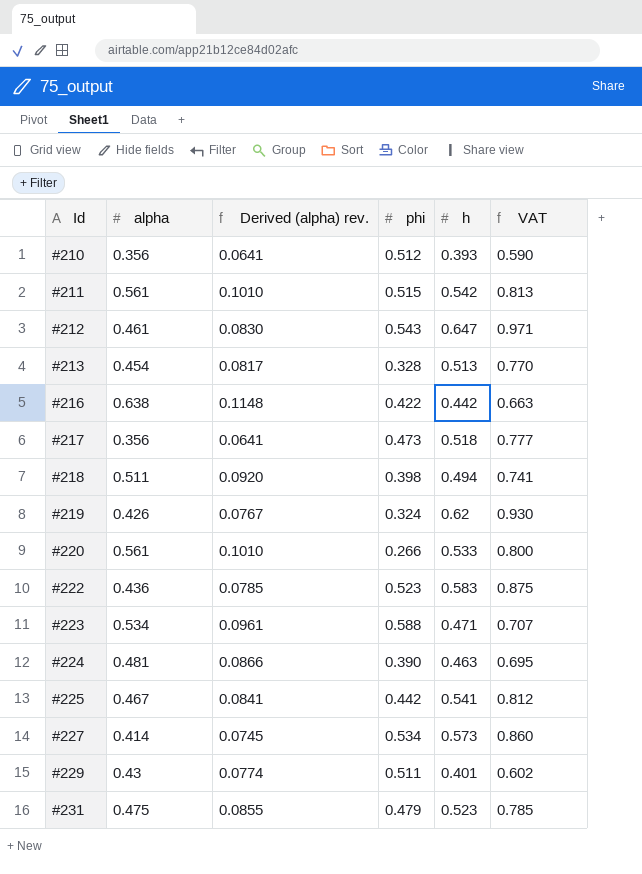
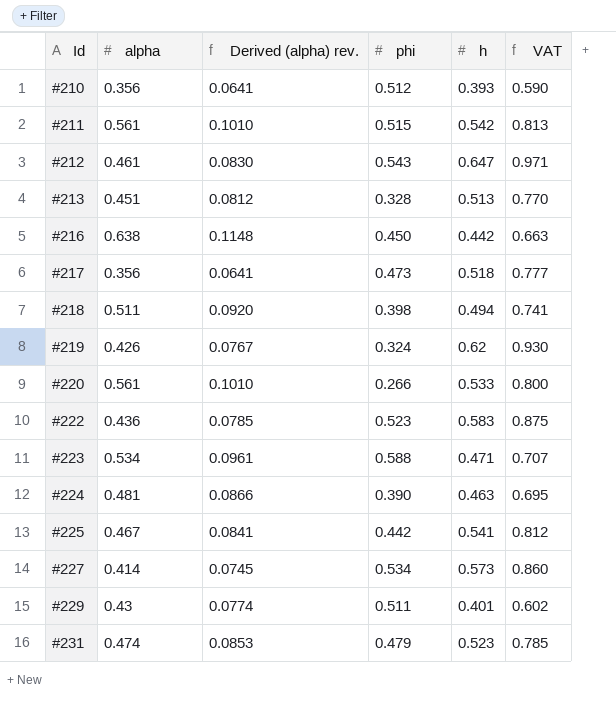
#213 | alpha: 0.454 -> 0.451
#213 | Derived (alpha) rev.: 0.0817 -> 0.0812
#216 | phi: 0.422 -> 0.450
#231 | alpha: 0.475 -> 0.474
#231 | Derived (alpha) rev.: 0.0855 -> 0.0853

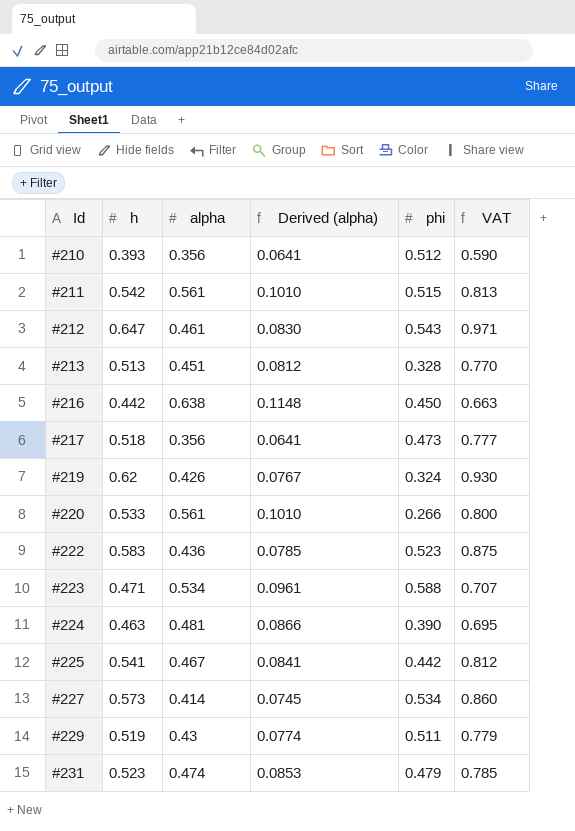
column h | position: 5 -> 2
column name: Derived (alpha) rev. -> Derived (alpha)
row #218: 0.511 | 0.0920 | 0.398 | 0.494 | 0.741 -> none
#229 | h: 0.401 -> 0.519
#229 | VAT: 0.602 -> 0.779

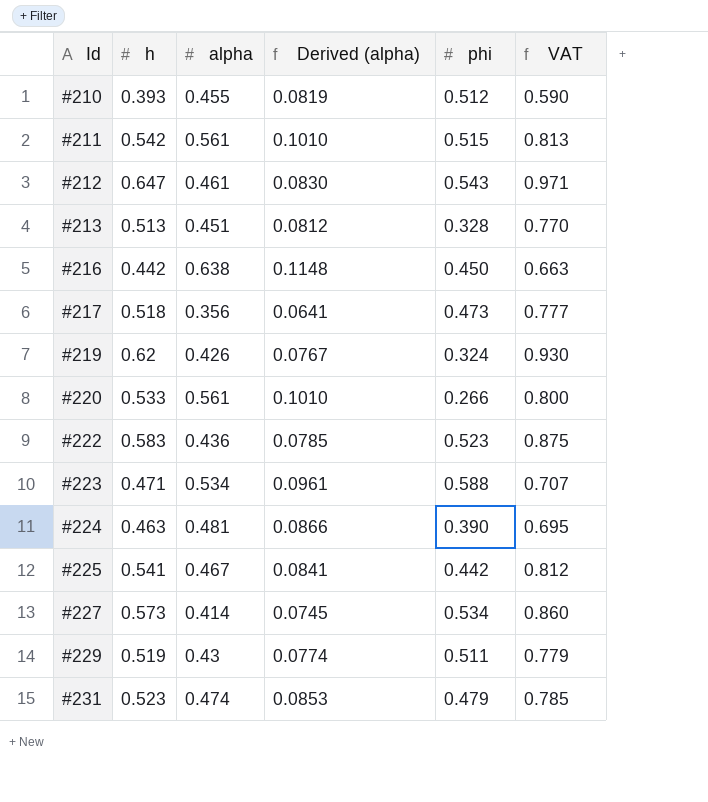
#210 | alpha: 0.356 -> 0.455
#210 | Derived (alpha): 0.0641 -> 0.0819

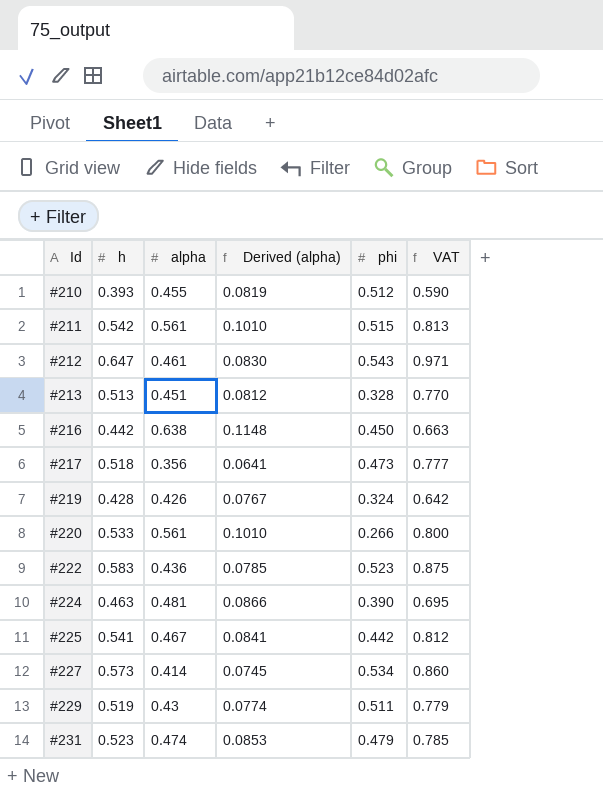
row #223: 0.471 | 0.534 | 0.0961 | 0.588 | 0.707 -> none
#219 | h: 0.62 -> 0.428
#219 | VAT: 0.930 -> 0.642

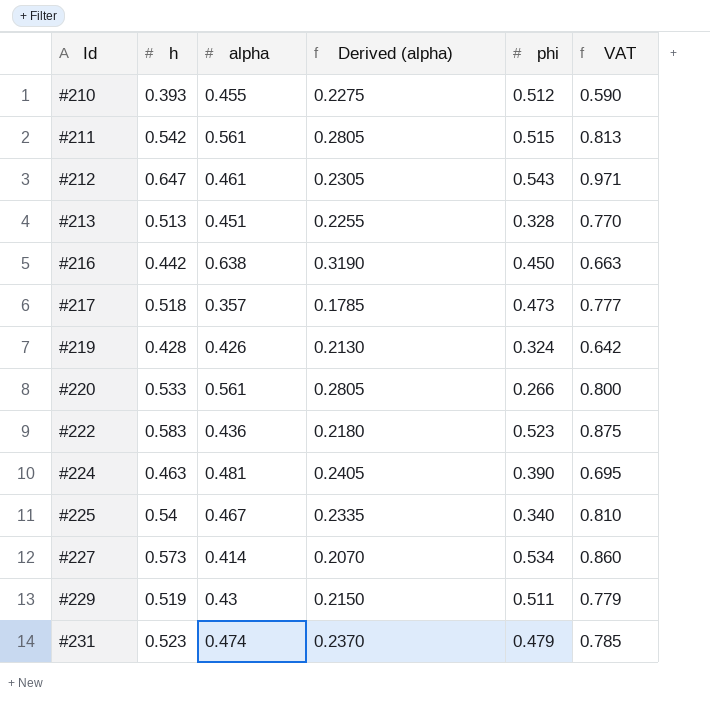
column Derived (alpha) | formula: [alpha] * 0.18 -> [alpha] * 0.5
#217 | alpha: 0.356 -> 0.357
#225 | h: 0.541 -> 0.54
#225 | phi: 0.442 -> 0.340
#225 | VAT: 0.812 -> 0.810

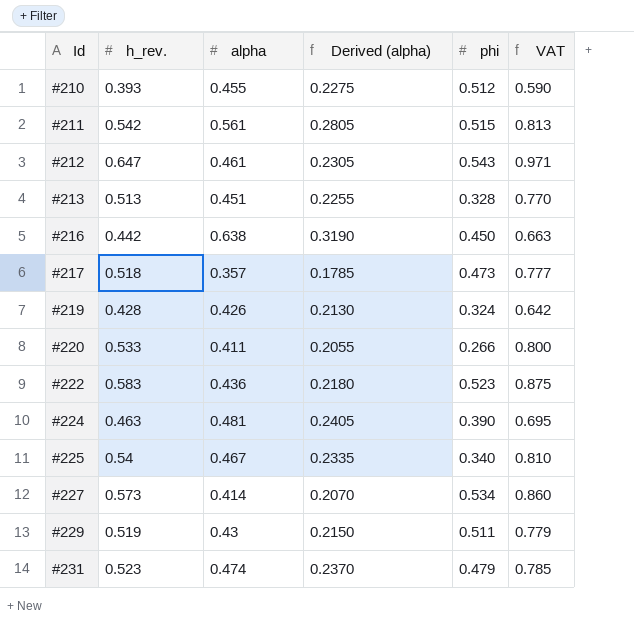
column name: h -> h_rev.
#220 | alpha: 0.561 -> 0.411
#220 | Derived (alpha): 0.2805 -> 0.2055

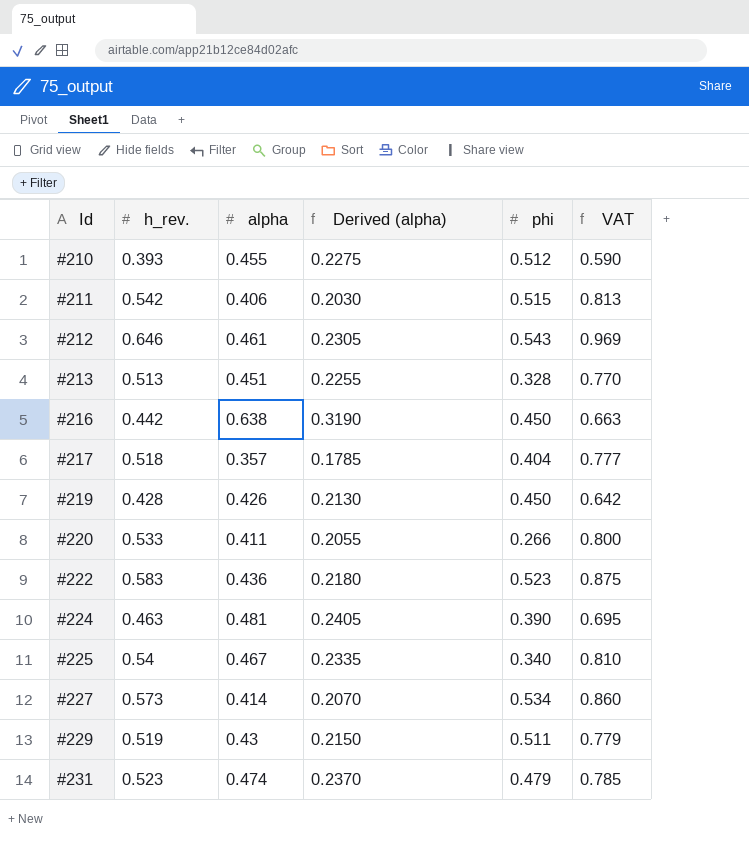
#211 | alpha: 0.561 -> 0.406
#211 | Derived (alpha): 0.2805 -> 0.2030
#212 | h_rev.: 0.647 -> 0.646
#212 | VAT: 0.971 -> 0.969
#217 | phi: 0.473 -> 0.404
#219 | phi: 0.324 -> 0.450

